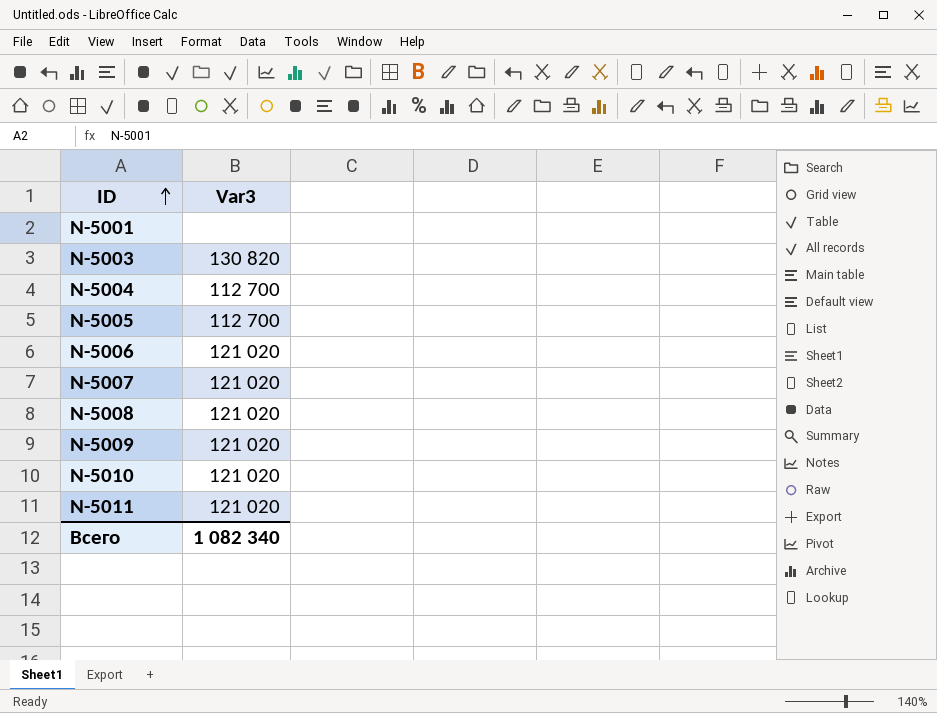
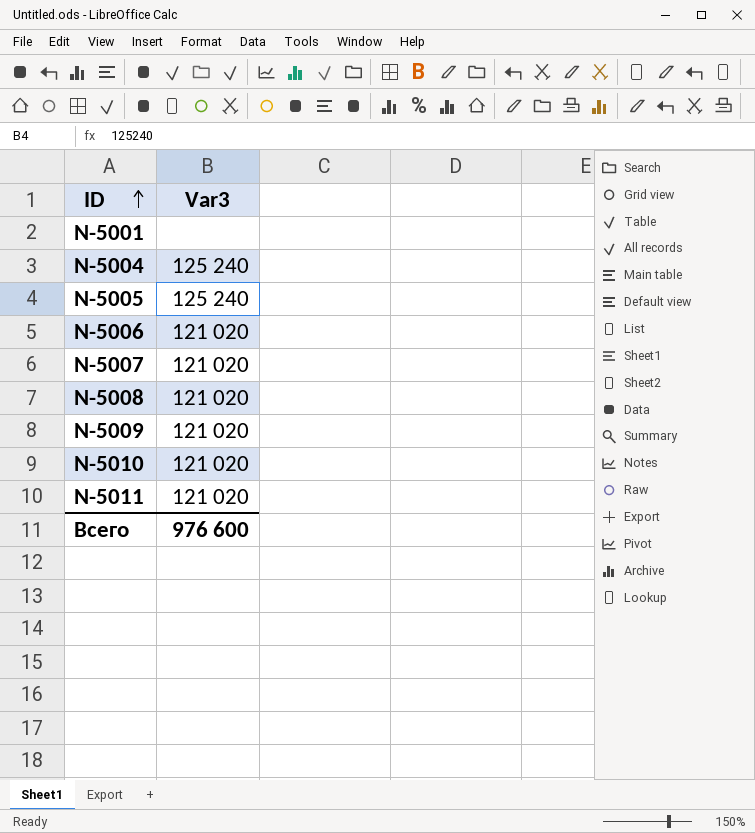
row N-5003: 130 820 -> none
N-5004 | Var3: 112 700 -> 125 240
N-5005 | Var3: 112 700 -> 125 240
Всего | Var3: 1 082 340 -> 976 600

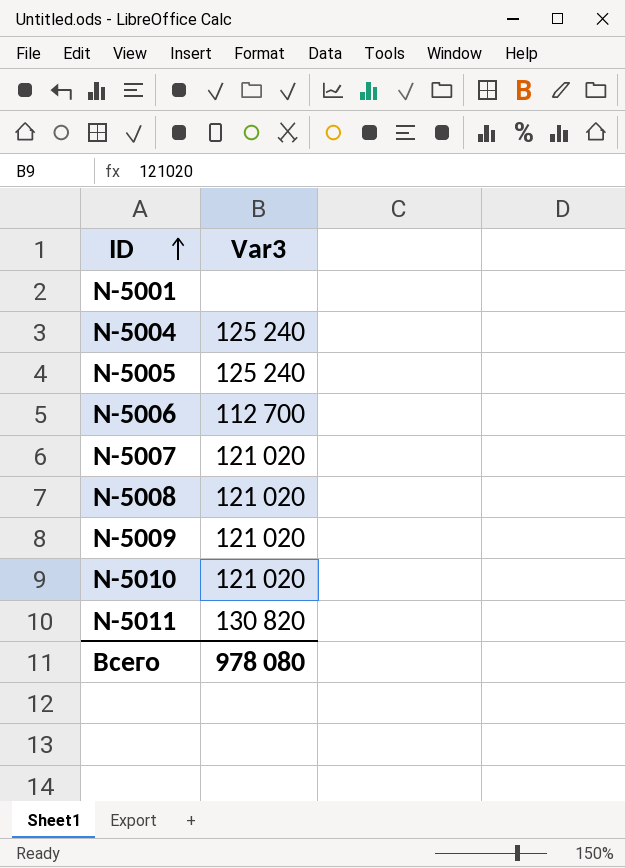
N-5006 | Var3: 121 020 -> 112 700
N-5011 | Var3: 121 020 -> 130 820
Всего | Var3: 976 600 -> 978 080

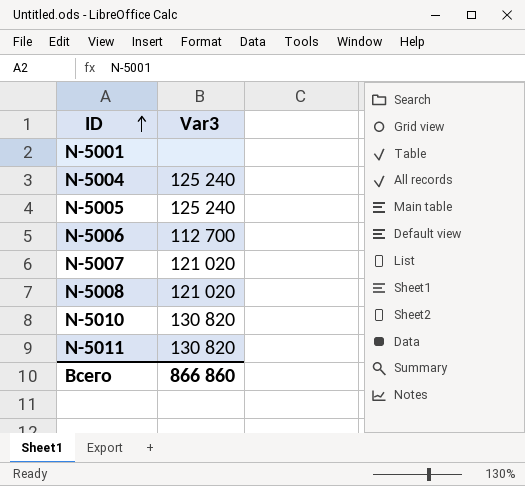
row N-5009: 121 020 -> none
N-5010 | Var3: 121 020 -> 130 820
Всего | Var3: 978 080 -> 866 860

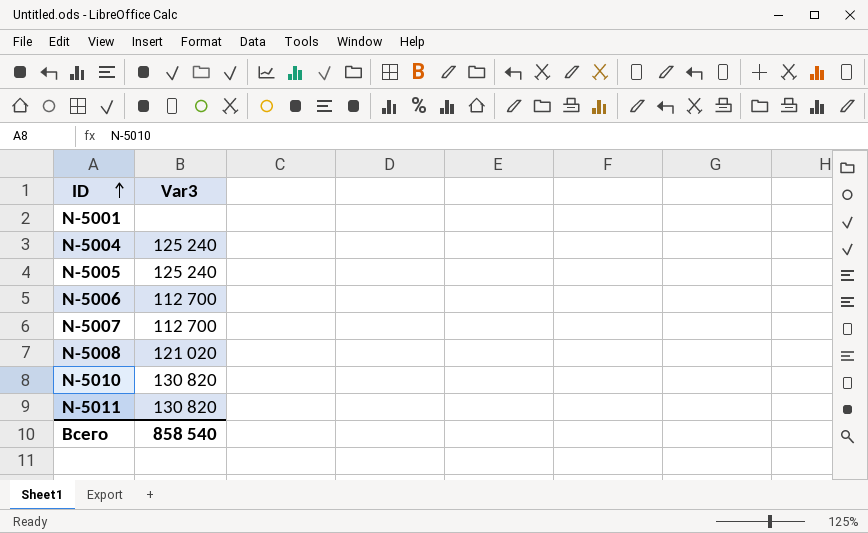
N-5007 | Var3: 121 020 -> 112 700
Всего | Var3: 866 860 -> 858 540

